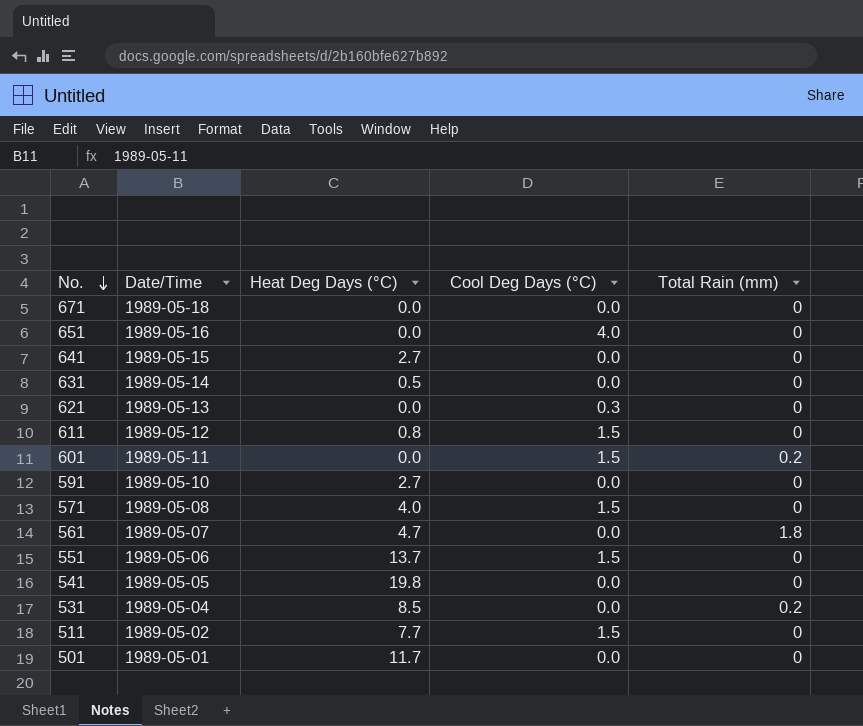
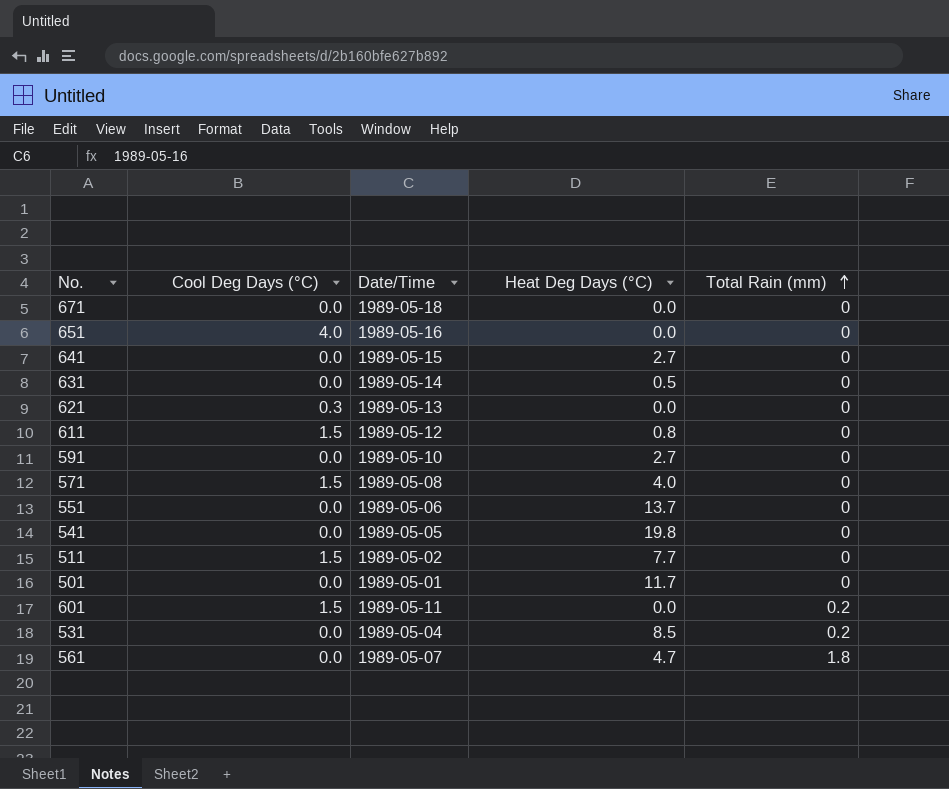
row order: No. descending -> Total Rain (mm) ascending
column Cool Deg Days (°C) | position: 4 -> 2
551 | Cool Deg Days (°C): 1.5 -> 0.0

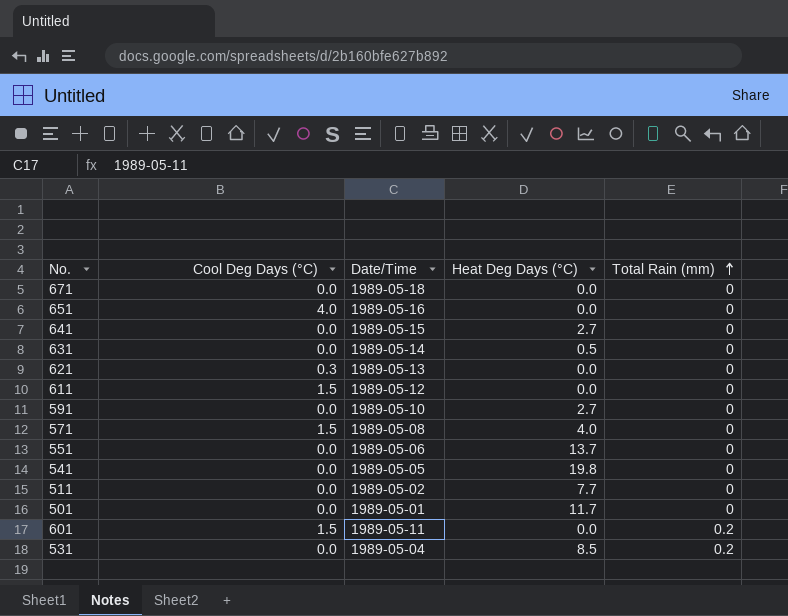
row 561: 0.0 | 1989-05-07 | 4.7 | 1.8 -> none
611 | Heat Deg Days (°C): 0.8 -> 0.0
511 | Cool Deg Days (°C): 1.5 -> 0.0

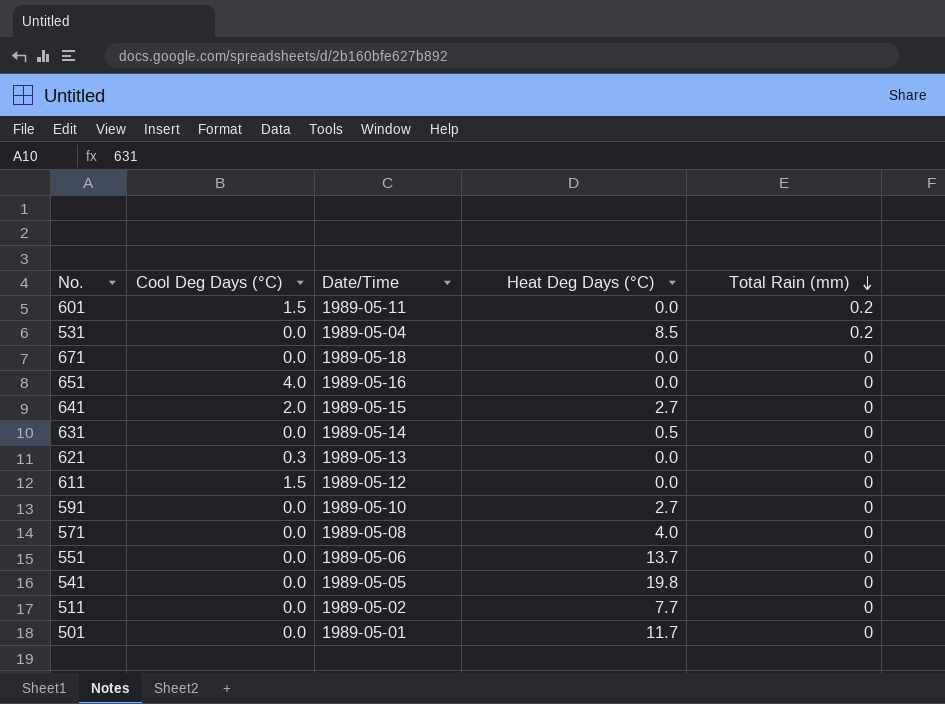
row order: Total Rain (mm) ascending -> Total Rain (mm) descending
641 | Cool Deg Days (°C): 0.0 -> 2.0
571 | Cool Deg Days (°C): 1.5 -> 0.0

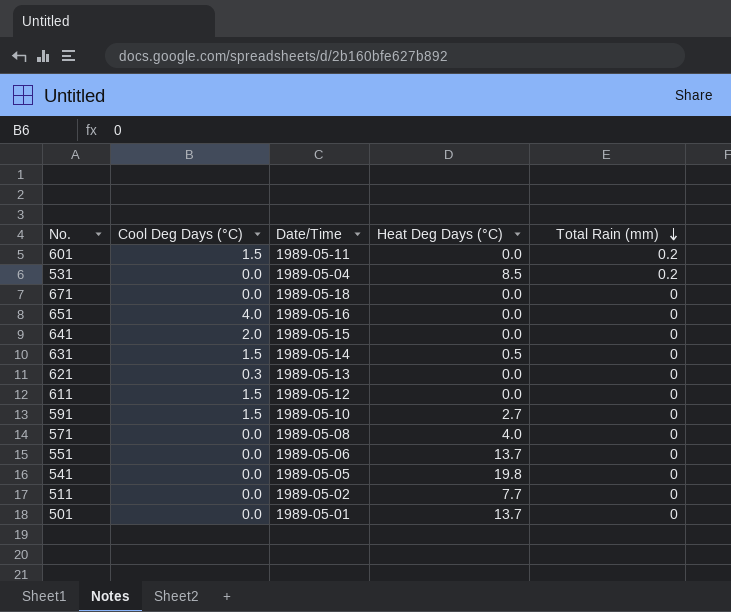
641 | Heat Deg Days (°C): 2.7 -> 0.0
631 | Cool Deg Days (°C): 0.0 -> 1.5
591 | Cool Deg Days (°C): 0.0 -> 1.5
501 | Heat Deg Days (°C): 11.7 -> 13.7

